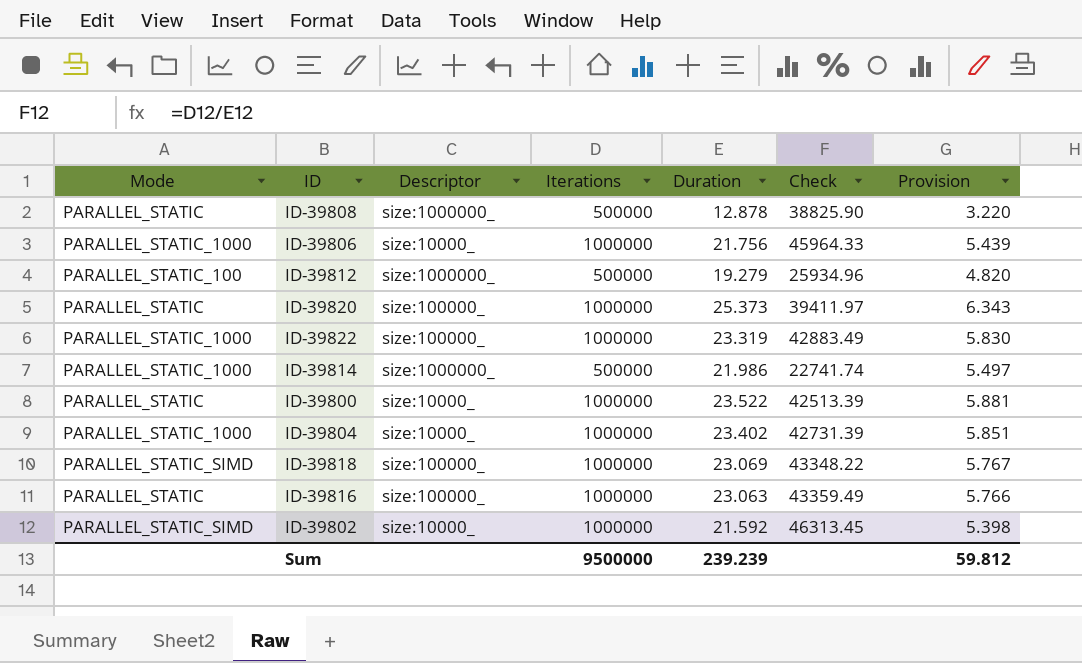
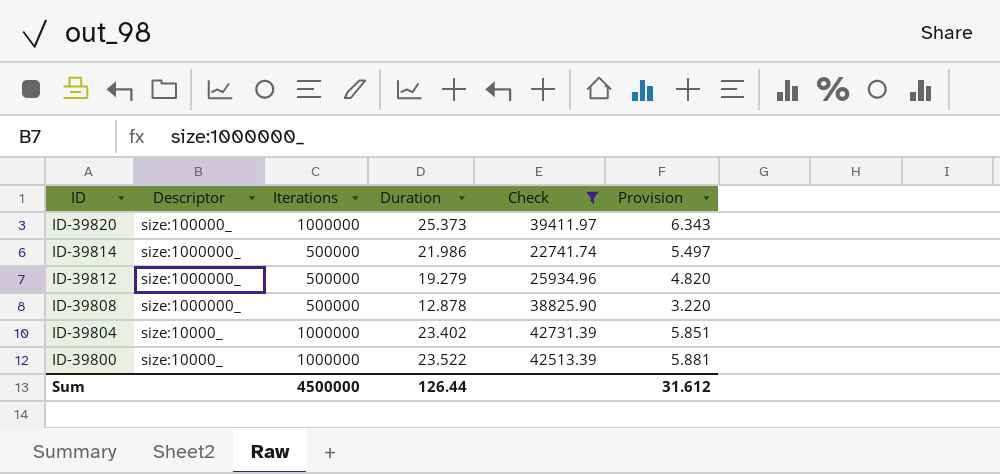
filter: none -> Check <= 42731.39
row order: none -> ID descending
column Mode | position: 1 -> none
Sum | Iterations: 9500000 -> 4500000
Sum | Duration: 239.239 -> 126.44
Sum | Provision: 59.812 -> 31.612

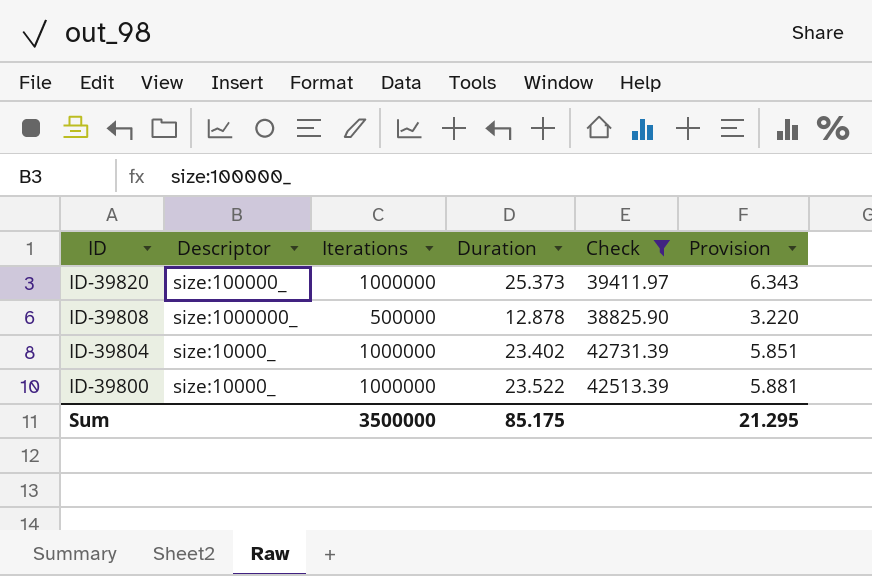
row ID-39814: size:1000000_ | 500000 | 21.986 | 22741.74 | 5.497 -> none
row ID-39812: size:1000000_ | 500000 | 19.279 | 25934.96 | 4.820 -> none
Sum | Iterations: 4500000 -> 3500000
Sum | Duration: 126.44 -> 85.175
Sum | Provision: 31.612 -> 21.295

